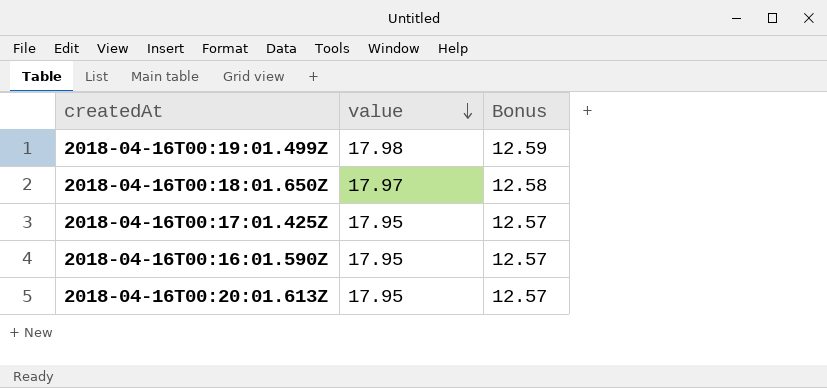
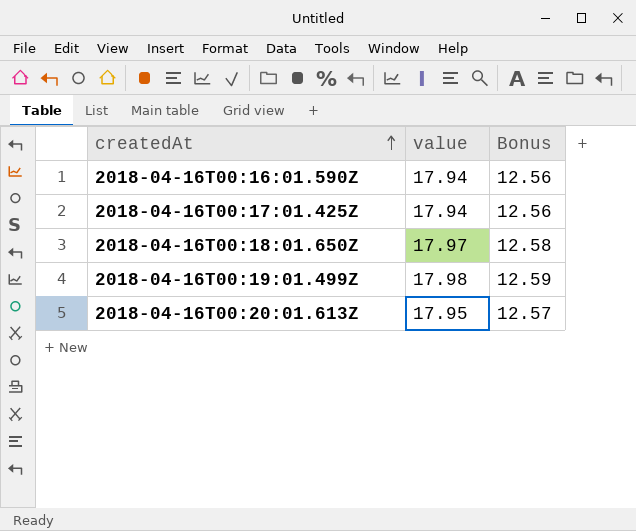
row order: value descending -> createdAt ascending
2018-04-16T00:16:01.590Z | value: 17.95 -> 17.94
2018-04-16T00:16:01.590Z | Bonus: 12.57 -> 12.56
2018-04-16T00:17:01.425Z | value: 17.95 -> 17.94
2018-04-16T00:17:01.425Z | Bonus: 12.57 -> 12.56

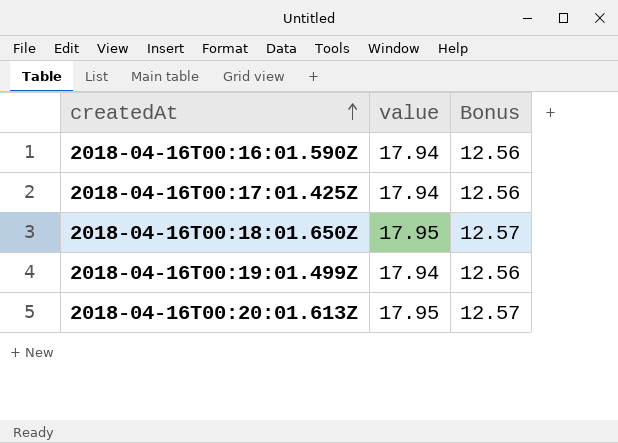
2018-04-16T00:18:01.650Z | value: 17.97 -> 17.95
2018-04-16T00:18:01.650Z | Bonus: 12.58 -> 12.57
2018-04-16T00:19:01.499Z | value: 17.98 -> 17.94
2018-04-16T00:19:01.499Z | Bonus: 12.59 -> 12.56

